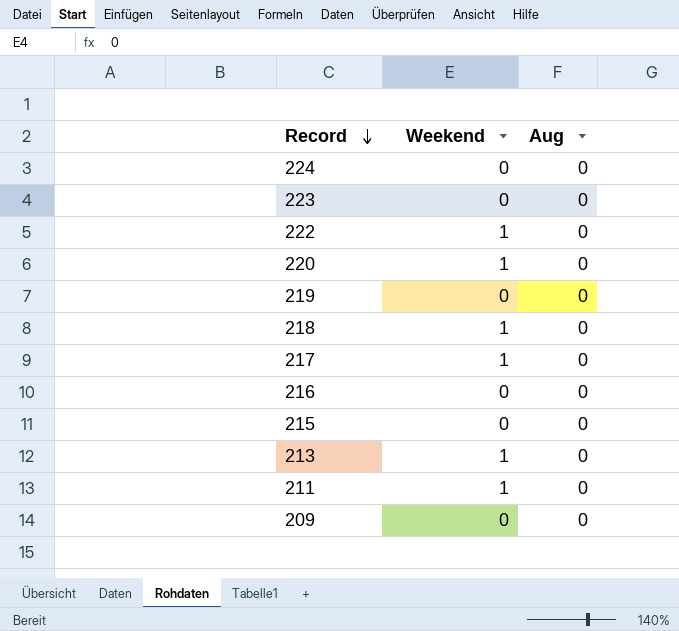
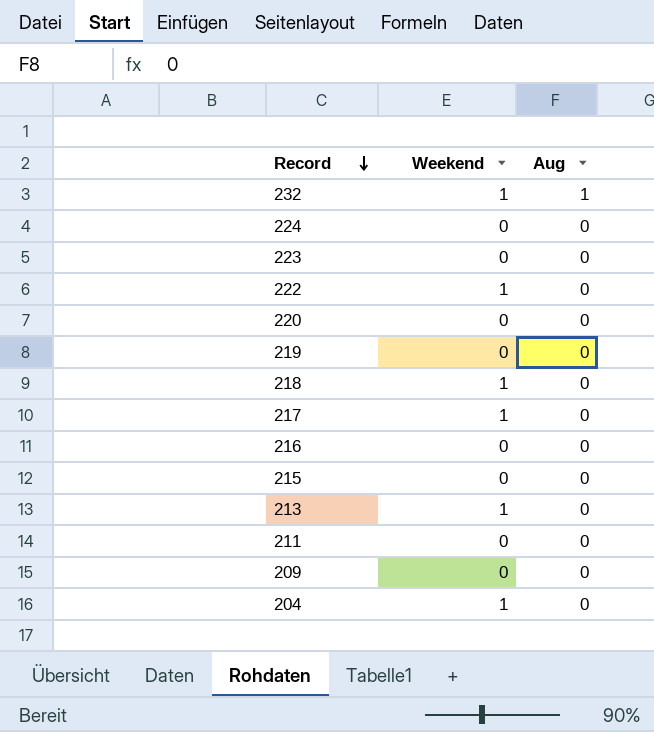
row 232: none -> 1 | 1
220 | Weekend: 1 -> 0
211 | Weekend: 1 -> 0
row 204: none -> 1 | 0

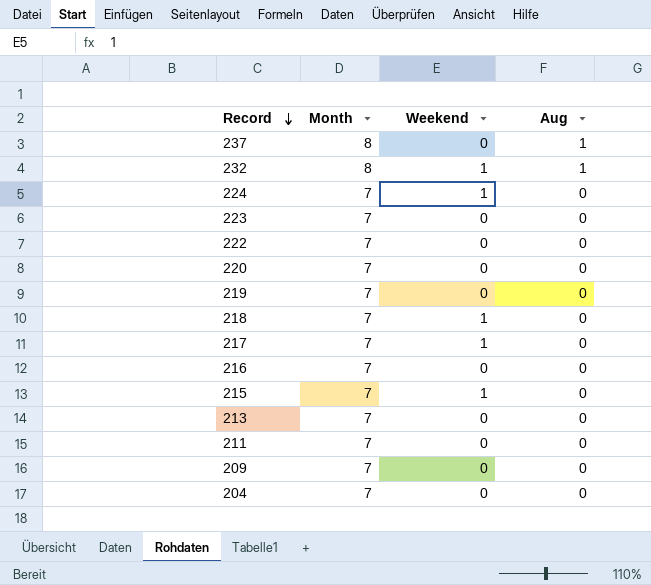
column Month | position: none -> 2
row 237: none -> 8 | 0 | 1
224 | Weekend: 0 -> 1
222 | Weekend: 1 -> 0
215 | Weekend: 0 -> 1
213 | Weekend: 1 -> 0
204 | Weekend: 1 -> 0

